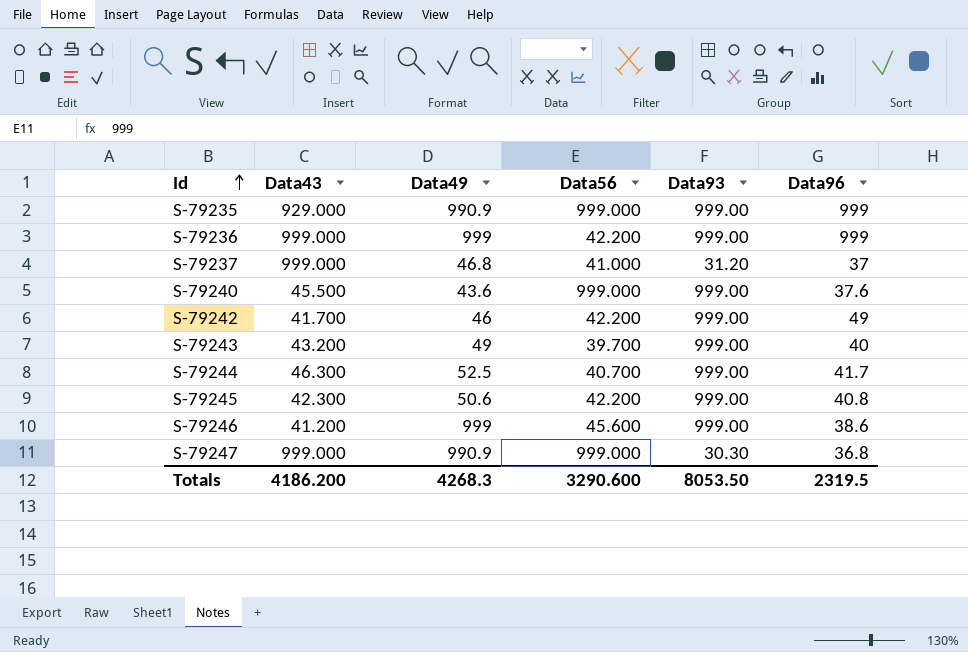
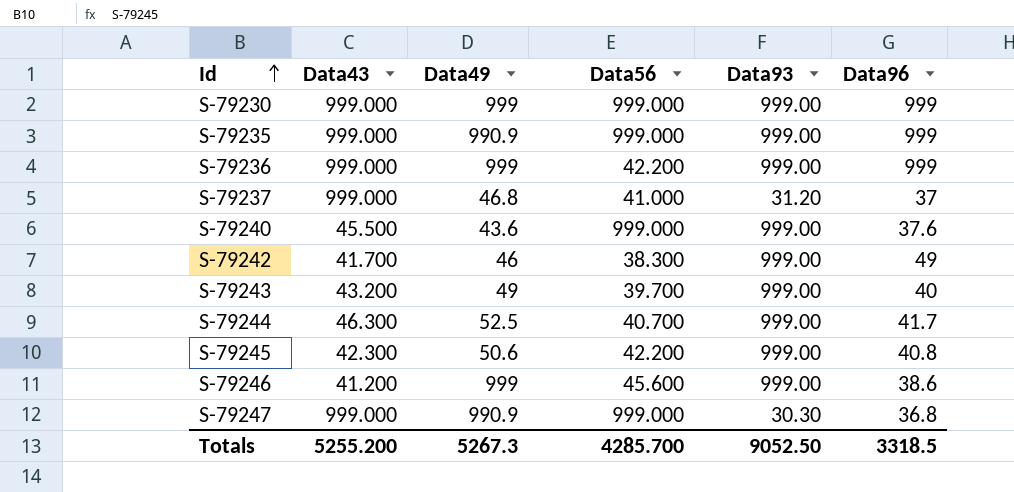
row S-79230: none -> 999.000 | 999 | 999.000 | 999.00 | 999
S-79235 | Data43: 929.000 -> 999.000
S-79242 | Data56: 42.200 -> 38.300
Totals | Data43: 4186.200 -> 5255.200
Totals | Data49: 4268.3 -> 5267.3
Totals | Data56: 3290.600 -> 4285.700
Totals | Data93: 8053.50 -> 9052.50
Totals | Data96: 2319.5 -> 3318.5

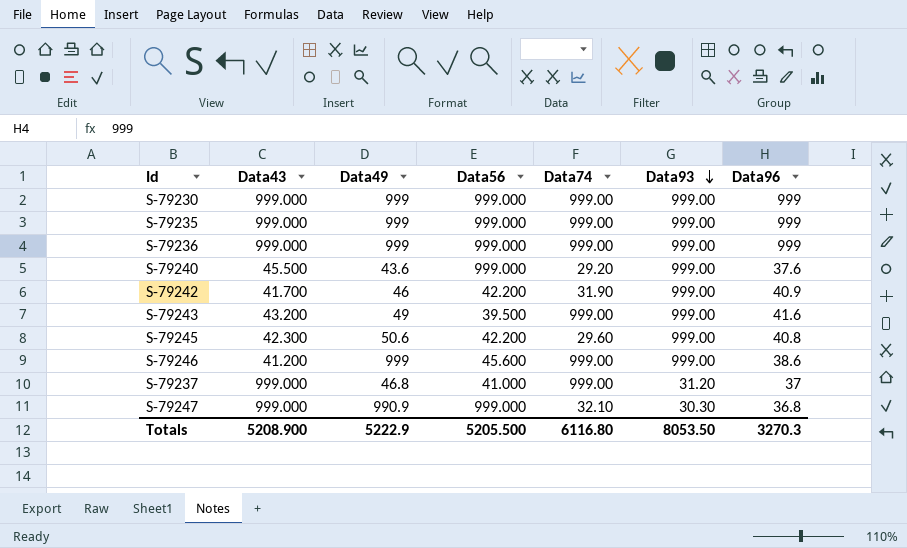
row order: Id ascending -> Data93 descending
column Data74 | position: none -> 5
row S-79244: 46.300 | 52.5 | 40.700 | 999.00 | 41.7 -> none
S-79235 | Data49: 990.9 -> 999
S-79236 | Data56: 42.200 -> 999.000
S-79242 | Data56: 38.300 -> 42.200
S-79242 | Data96: 49 -> 40.9
S-79243 | Data56: 39.700 -> 39.500
S-79243 | Data96: 40 -> 41.6
Totals | Data43: 5255.200 -> 5208.900
Totals | Data49: 5267.3 -> 5222.9
Totals | Data56: 4285.700 -> 5205.500
Totals | Data93: 9052.50 -> 8053.50
Totals | Data96: 3318.5 -> 3270.3

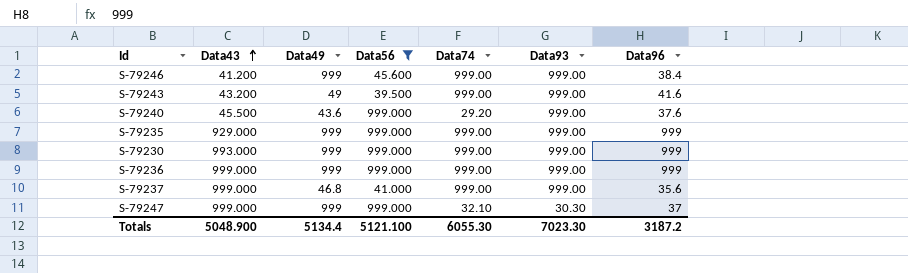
filter: none -> Data56 != 42.200
row order: Data93 descending -> Data43 ascending
S-79246 | Data96: 38.6 -> 38.4
S-79235 | Data43: 999.000 -> 929.000
S-79230 | Data43: 999.000 -> 993.000
S-79237 | Data93: 31.20 -> 999.00
S-79237 | Data96: 37 -> 35.6
S-79247 | Data49: 990.9 -> 999
S-79247 | Data96: 36.8 -> 37
Totals | Data43: 5208.900 -> 5048.900
Totals | Data49: 5222.9 -> 5134.4
Totals | Data56: 5205.500 -> 5121.100
Totals | Data74: 6116.80 -> 6055.30
Totals | Data93: 8053.50 -> 7023.30
Totals | Data96: 3270.3 -> 3187.2

